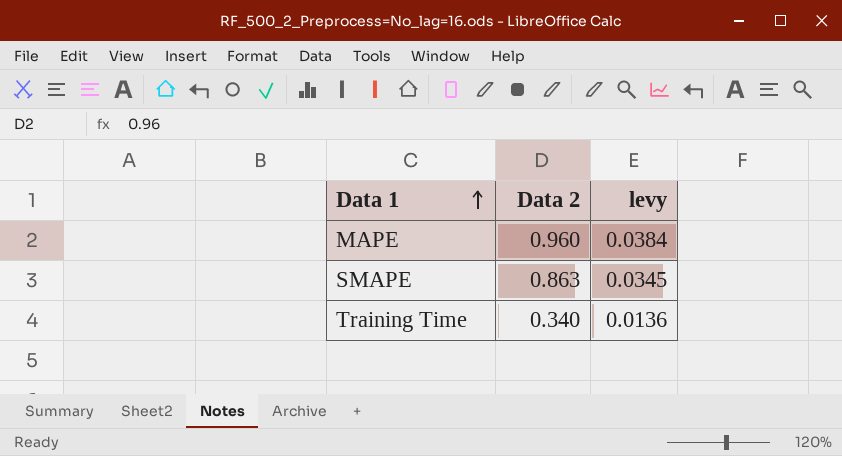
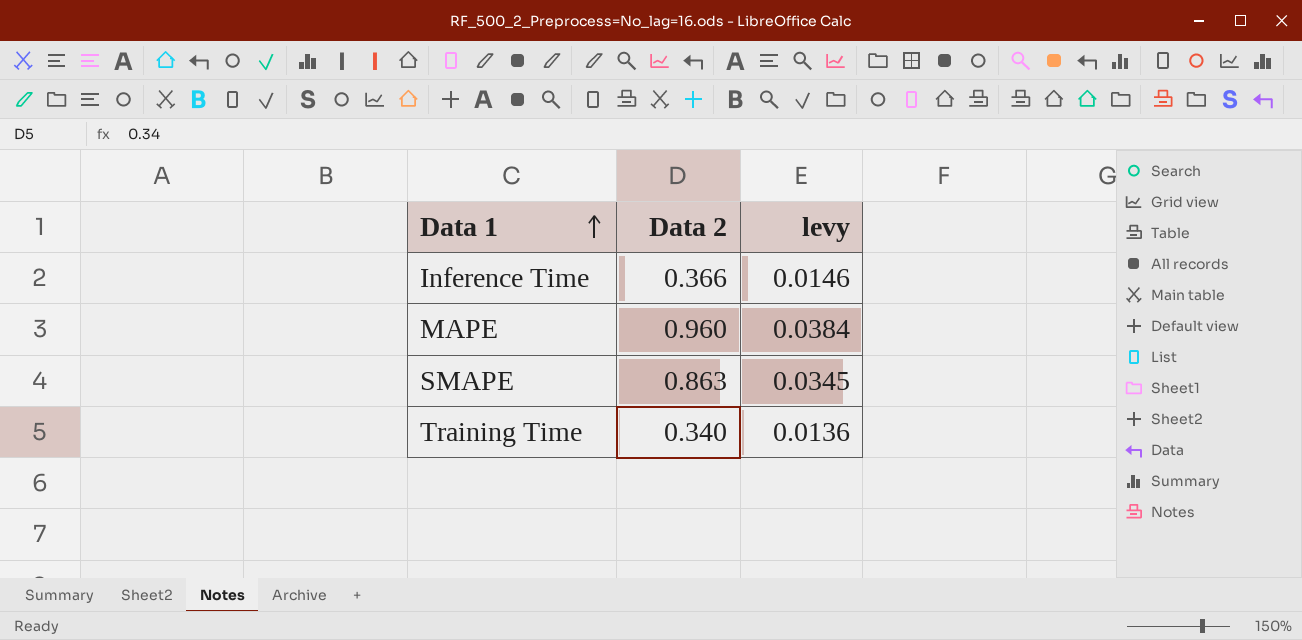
row Inference Time: none -> 0.366 | 0.0146

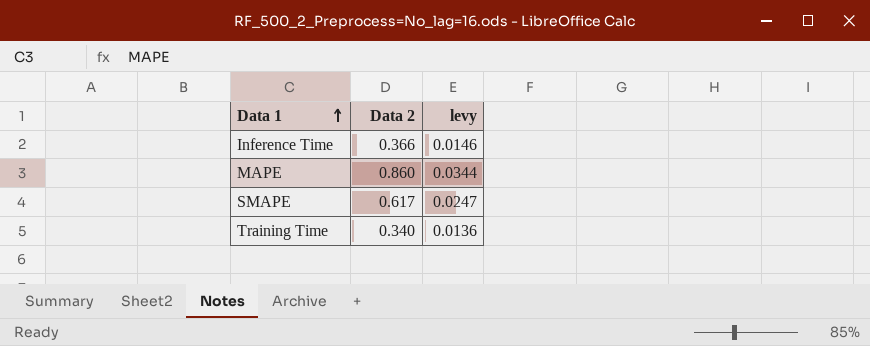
MAPE | Data 2: 0.960 -> 0.860
MAPE | levy: 0.0384 -> 0.0344
SMAPE | Data 2: 0.863 -> 0.617
SMAPE | levy: 0.0345 -> 0.0247

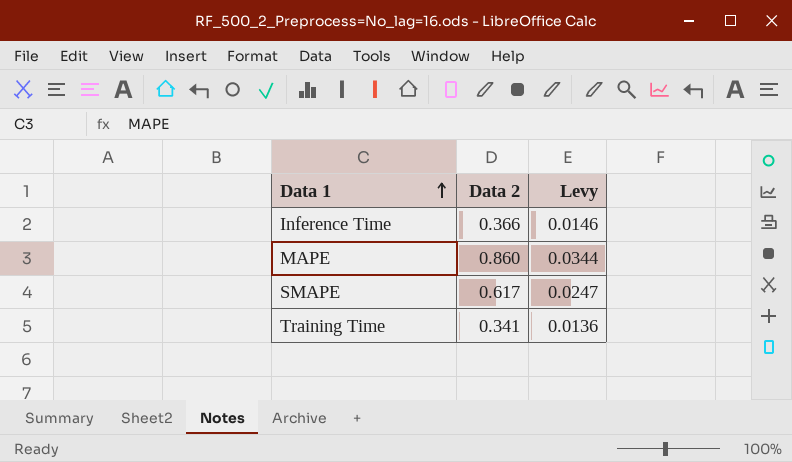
column name: levy -> Levy
Training Time | Data 2: 0.340 -> 0.341

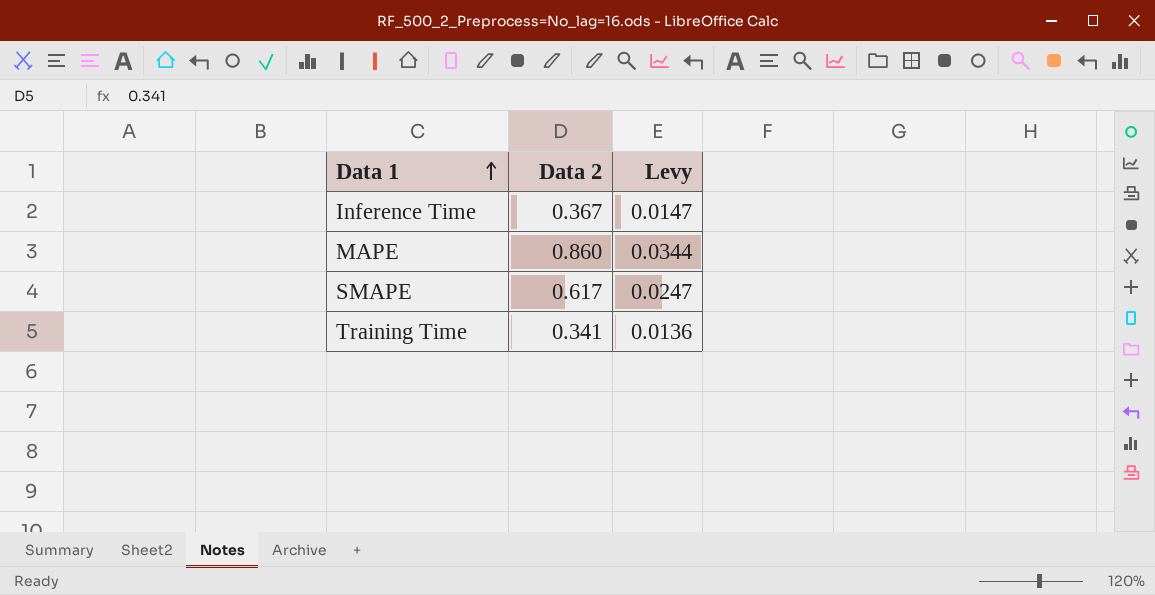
Inference Time | Data 2: 0.366 -> 0.367
Inference Time | Levy: 0.0146 -> 0.0147

